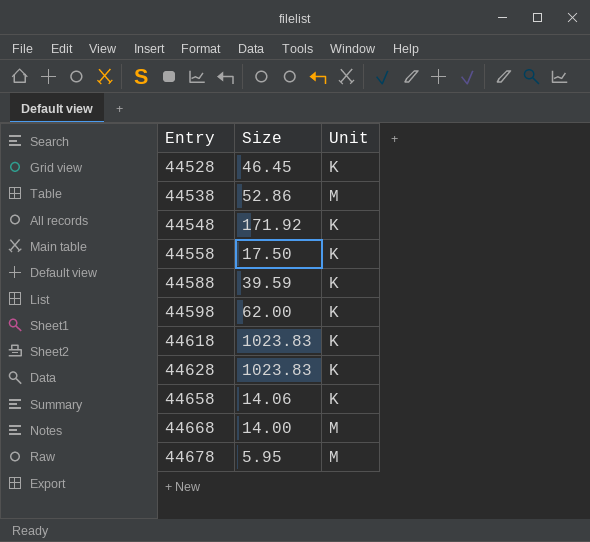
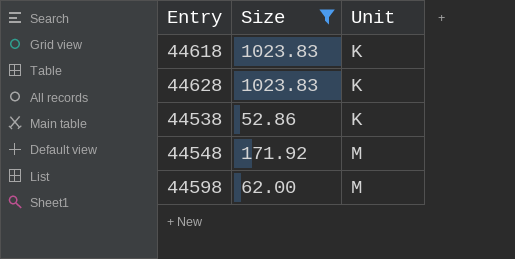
filter: none -> Size >= 52.86
row order: Entry ascending -> Unit ascending
44538 | Unit: M -> K
44548 | Unit: K -> M
44598 | Unit: K -> M

